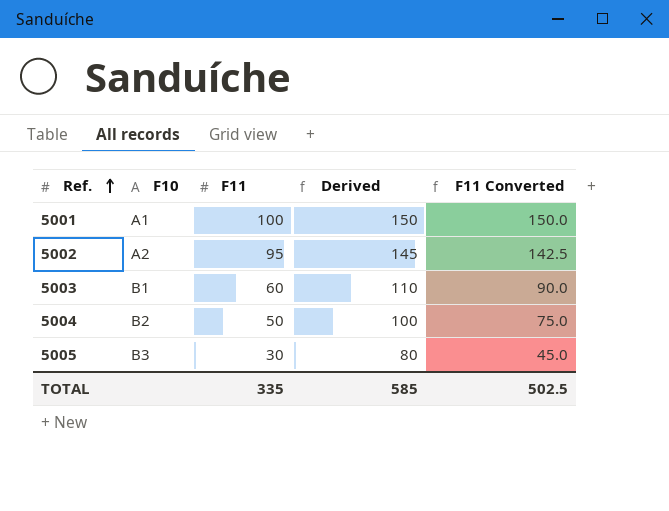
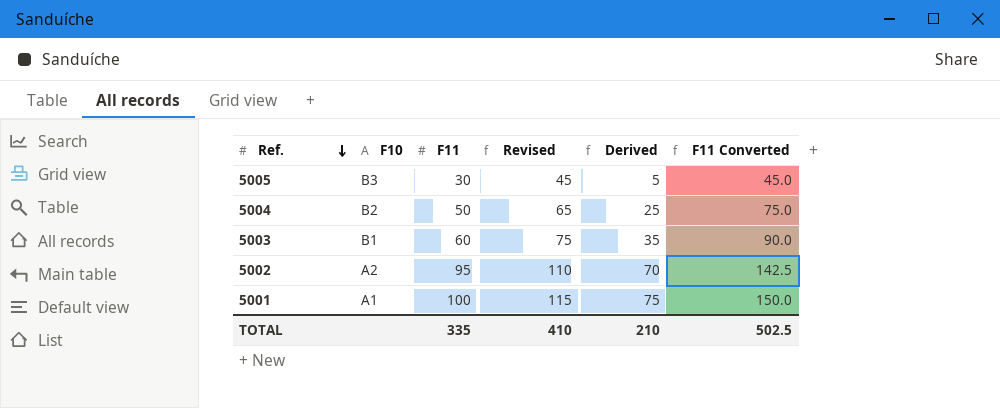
row order: Ref. ascending -> Ref. descending
column Revised | formula: none -> [F11] + 15
column Derived | formula: [F11] + 50 -> [F11] - 25
TOTAL | Derived: 585 -> 210

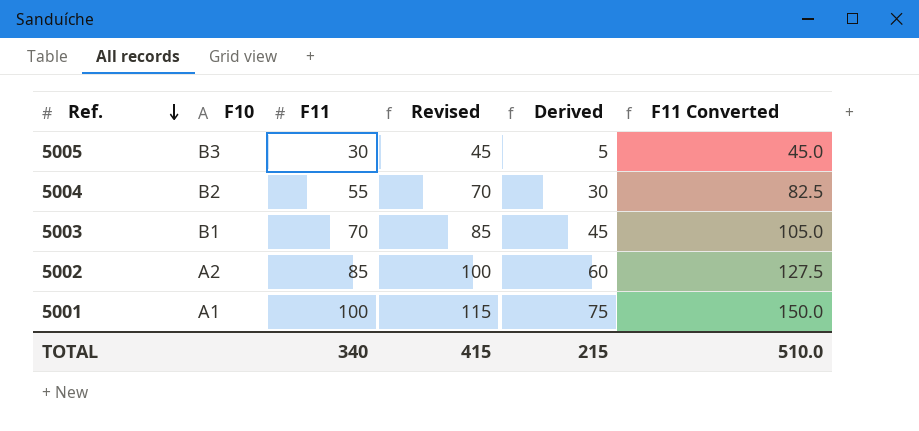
5004 | F11: 50 -> 55
5004 | Revised: 65 -> 70
5004 | Derived: 25 -> 30
5004 | F11 Converted: 75.0 -> 82.5
5003 | F11: 60 -> 70
5003 | Revised: 75 -> 85
5003 | Derived: 35 -> 45
5003 | F11 Converted: 90.0 -> 105.0
5002 | F11: 95 -> 85
5002 | Revised: 110 -> 100
5002 | Derived: 70 -> 60
5002 | F11 Converted: 142.5 -> 127.5
TOTAL | F11: 335 -> 340
TOTAL | Revised: 410 -> 415
TOTAL | Derived: 210 -> 215
TOTAL | F11 Converted: 502.5 -> 510.0

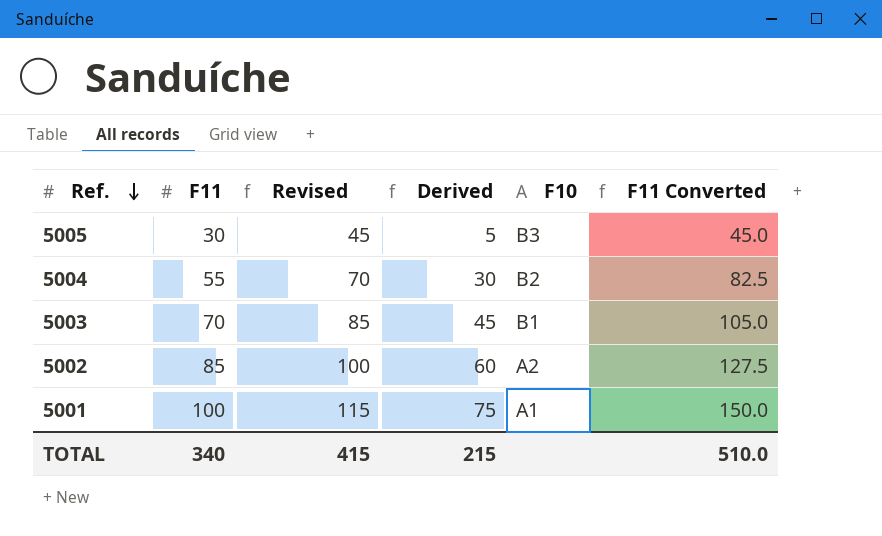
column F10 | position: 2 -> 5

